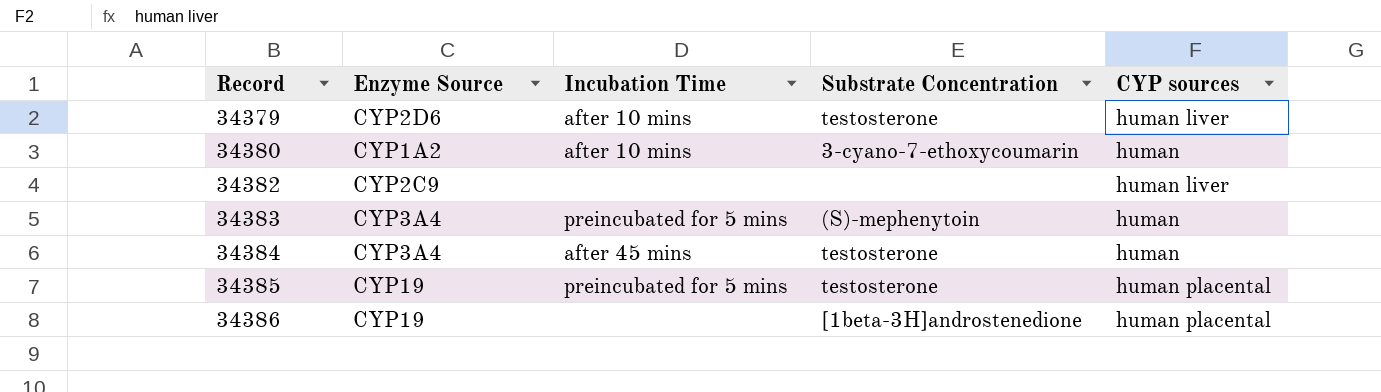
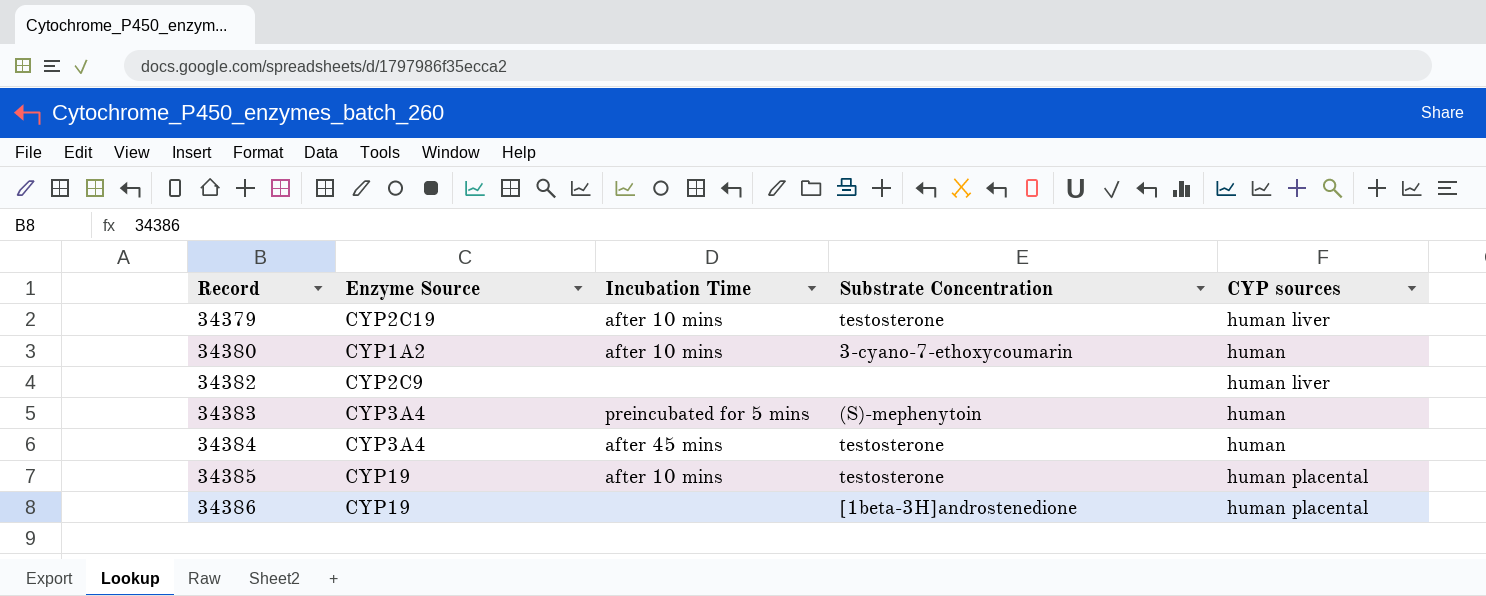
34379 | Enzyme Source: CYP2D6 -> CYP2C19
34385 | Incubation Time: preincubated for 5 mins -> after 10 mins

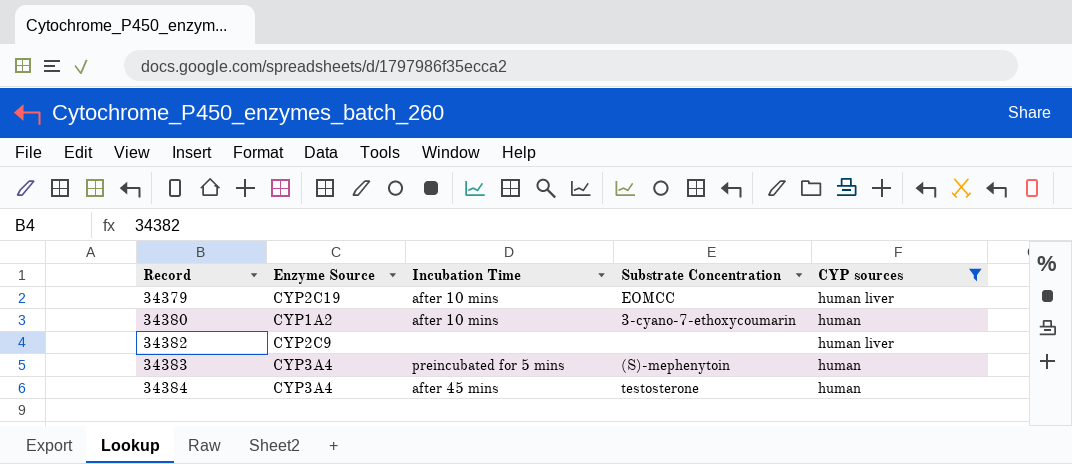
filter: none -> CYP sources != human placental
34379 | Substrate Concentration: testosterone -> EOMCC

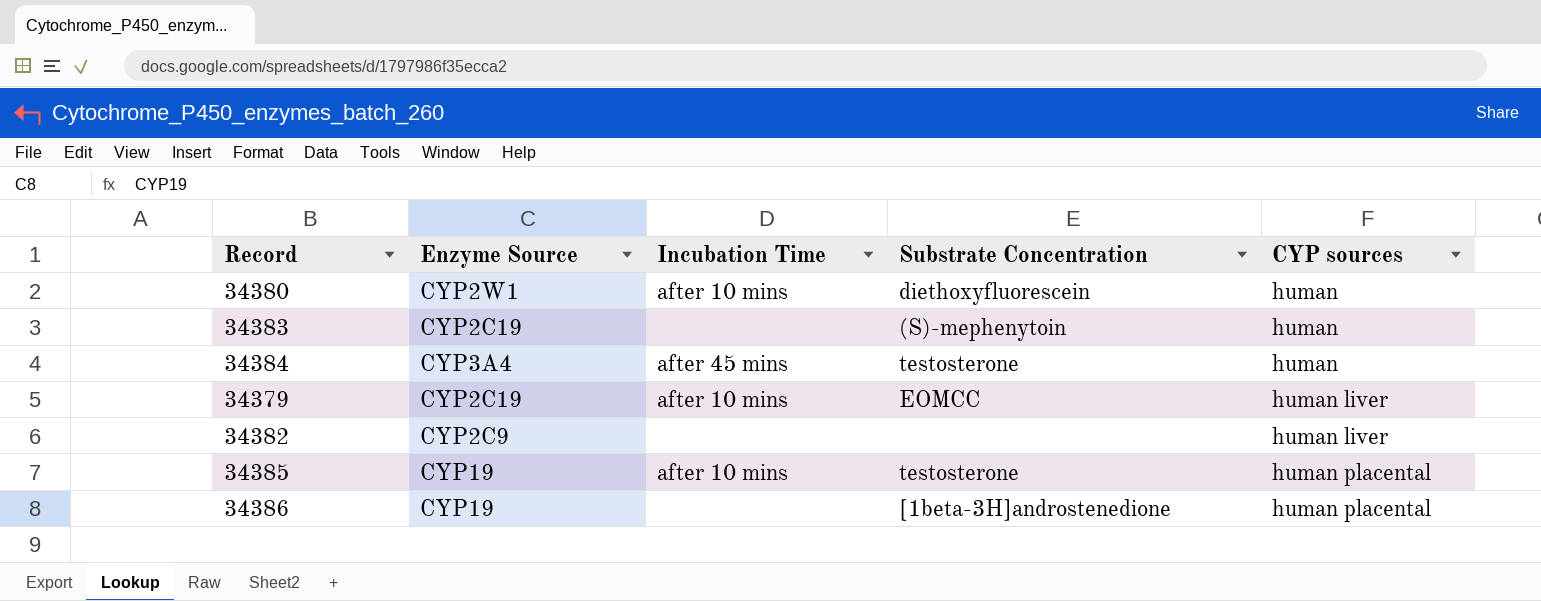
filter: CYP sources != human placental -> none
row order: Record ascending -> CYP sources ascending
34380 | Enzyme Source: CYP1A2 -> CYP2W1
34380 | Substrate Concentration: 3-cyano-7-ethoxycoumarin -> diethoxyfluorescein
34383 | Enzyme Source: CYP3A4 -> CYP2C19
34383 | Incubation Time: preincubated for 5 mins -> none

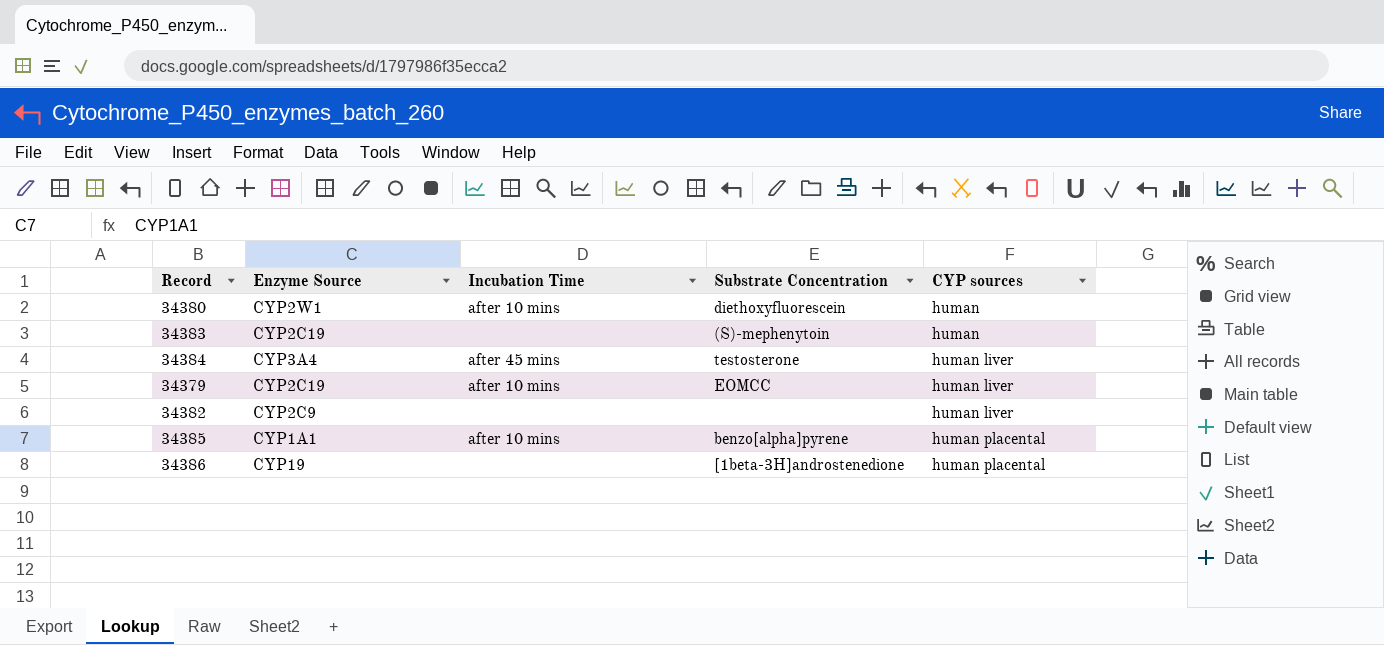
34384 | CYP sources: human -> human liver
34385 | Enzyme Source: CYP19 -> CYP1A1
34385 | Substrate Concentration: testosterone -> benzo[alpha]pyrene

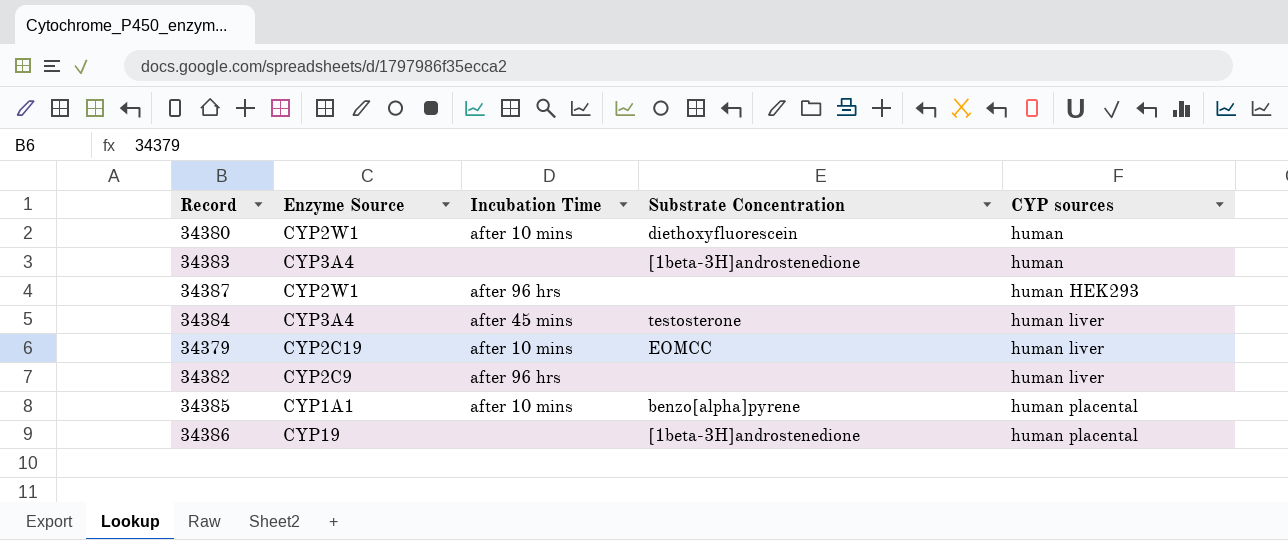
34383 | Enzyme Source: CYP2C19 -> CYP3A4
34383 | Substrate Concentration: (S)-mephenytoin -> [1beta-3H]androstenedione
row 34387: none -> CYP2W1 | after 96 hrs | none | human HEK293
34382 | Incubation Time: none -> after 96 hrs

